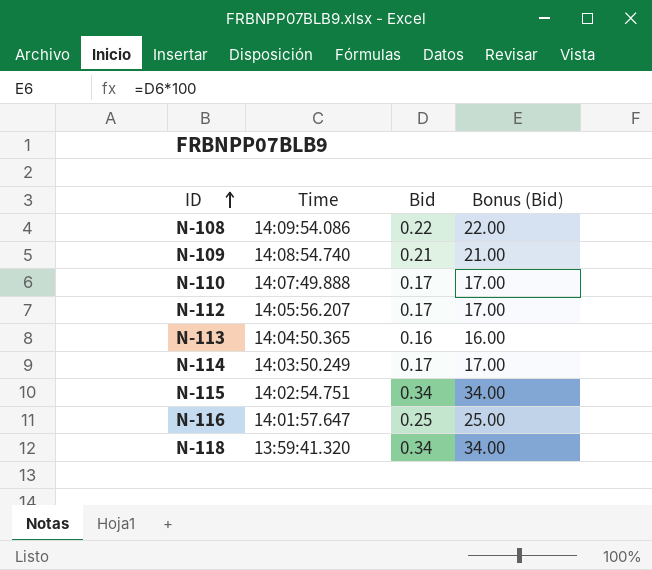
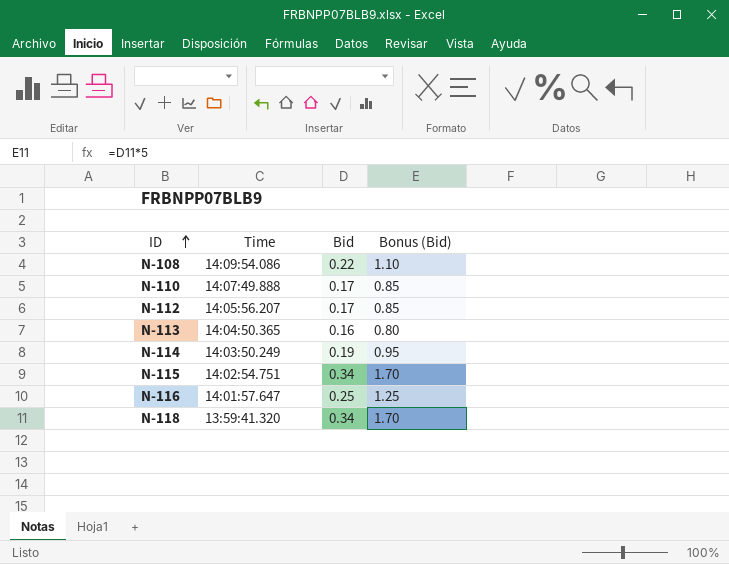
column Bonus (Bid) | formula: [Bid] * 100 -> [Bid] * 5
row N-109: 14:08:54.740 | 0.21 | 21.00 -> none
N-114 | Bid: 0.17 -> 0.19

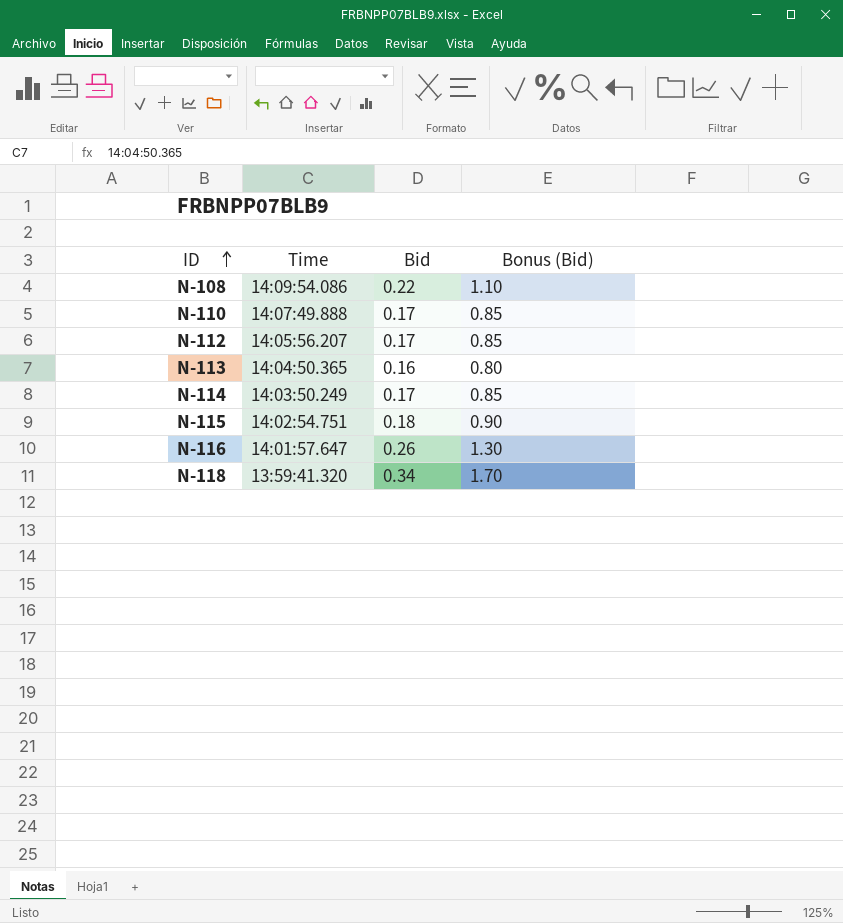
N-114 | Bid: 0.19 -> 0.17
N-114 | Bonus (Bid): 0.95 -> 0.85
N-115 | Bid: 0.34 -> 0.18
N-115 | Bonus (Bid): 1.70 -> 0.90
N-116 | Bid: 0.25 -> 0.26
N-116 | Bonus (Bid): 1.25 -> 1.30

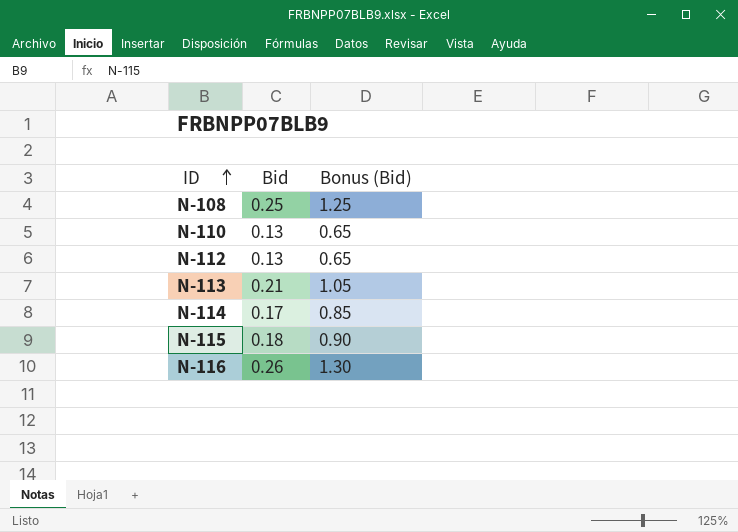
column Time | position: 2 -> none
row N-118: 13:59:41.320 | 0.34 | 1.70 -> none
N-108 | Bid: 0.22 -> 0.25
N-108 | Bonus (Bid): 1.10 -> 1.25
N-110 | Bid: 0.17 -> 0.13
N-110 | Bonus (Bid): 0.85 -> 0.65
N-112 | Bid: 0.17 -> 0.13
N-112 | Bonus (Bid): 0.85 -> 0.65
N-113 | Bid: 0.16 -> 0.21
N-113 | Bonus (Bid): 0.80 -> 1.05

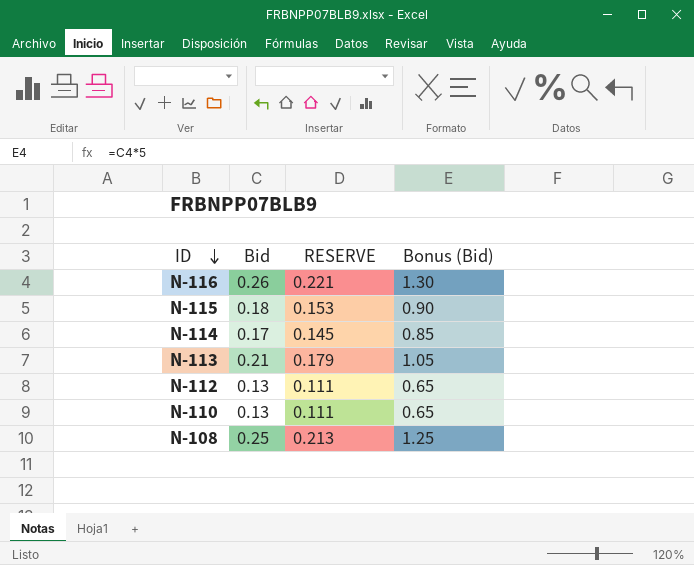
row order: ID ascending -> ID descending
column RESERVE | formula: none -> [Bid] * 0.85

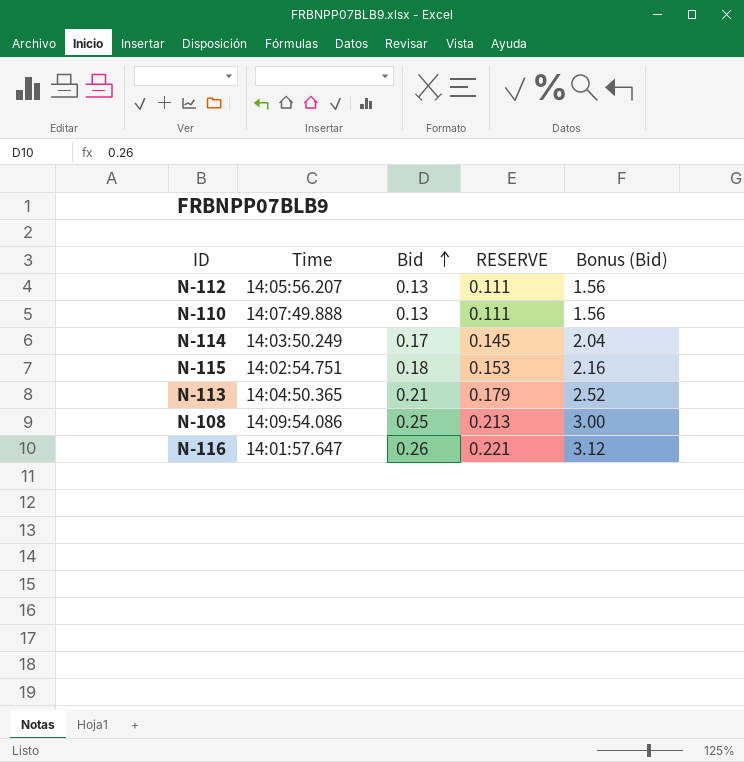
row order: ID descending -> Bid ascending
column Time | position: none -> 2
column Bonus (Bid) | formula: [Bid] * 5 -> [Bid] * 12

